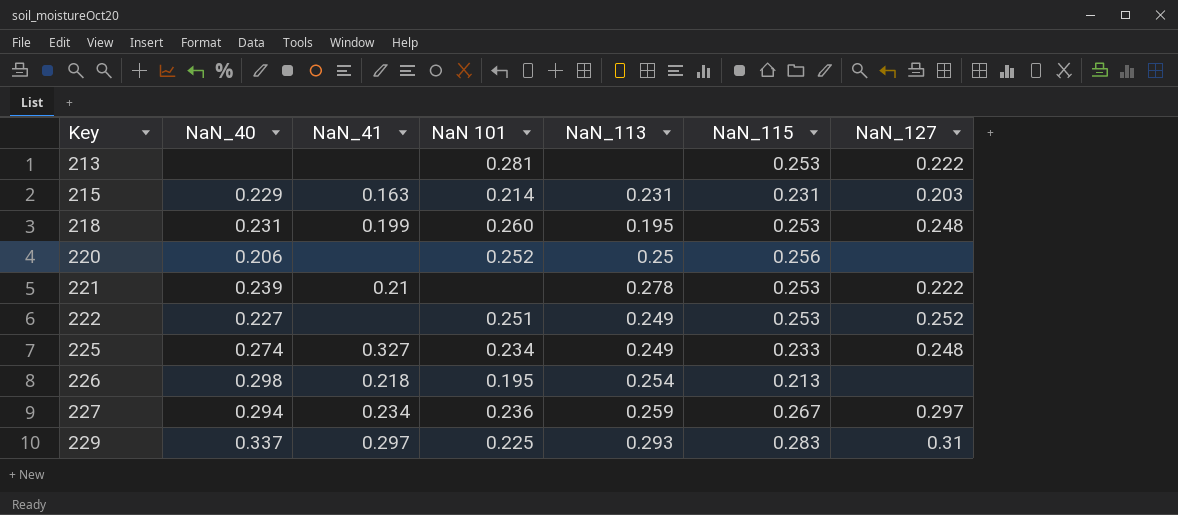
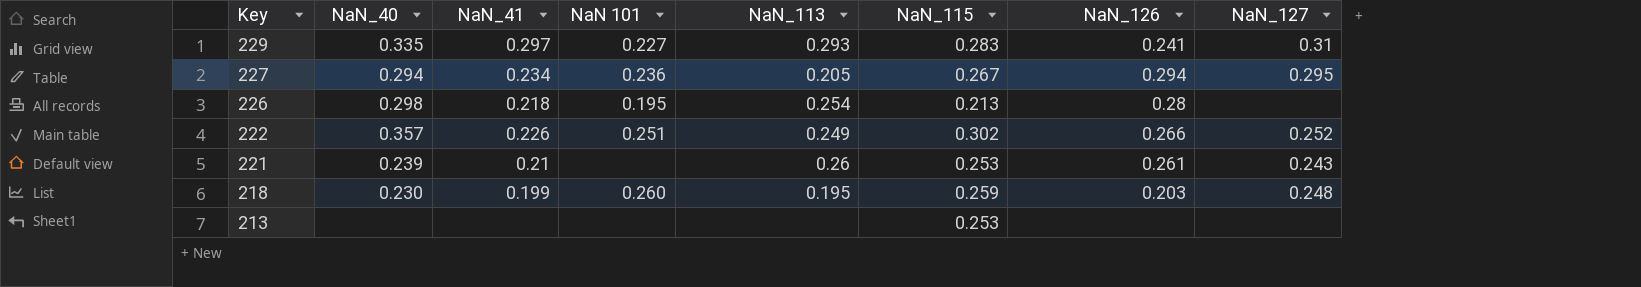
row order: Key ascending -> Key descending
column NaN_126 | position: none -> 7
row 215: 0.229 | 0.163 | 0.214 | 0.231 | 0.231 | 0.203 -> none
row 220: 0.206 | none | 0.252 | 0.25 | 0.256 | none -> none
row 225: 0.274 | 0.327 | 0.234 | 0.249 | 0.233 | 0.248 -> none
229 | NaN_40: 0.337 -> 0.335
229 | NaN 101: 0.225 -> 0.227
227 | NaN_113: 0.259 -> 0.205
227 | NaN_127: 0.297 -> 0.295
222 | NaN_40: 0.227 -> 0.357
222 | NaN_41: none -> 0.226
222 | NaN_115: 0.253 -> 0.302
221 | NaN_113: 0.278 -> 0.26
221 | NaN_127: 0.222 -> 0.243
218 | NaN_40: 0.231 -> 0.230
218 | NaN_115: 0.253 -> 0.259
213 | NaN 101: 0.281 -> none
213 | NaN_127: 0.222 -> none

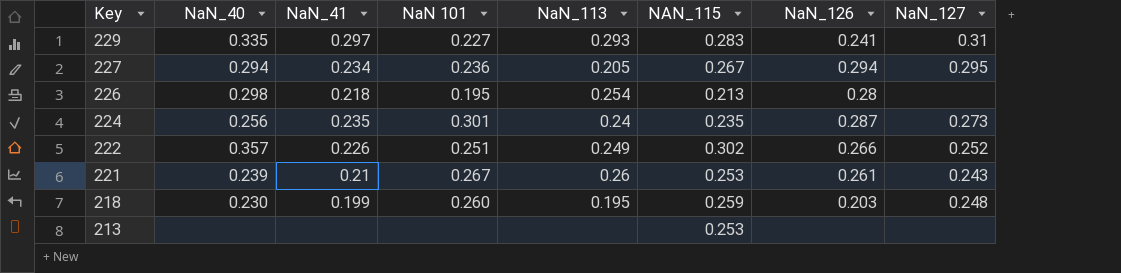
column name: NaN_115 -> NAN_115
row 224: none -> 0.256 | 0.235 | 0.301 | 0.24 | 0.235 | 0.287 | 0.273
221 | NaN 101: none -> 0.267

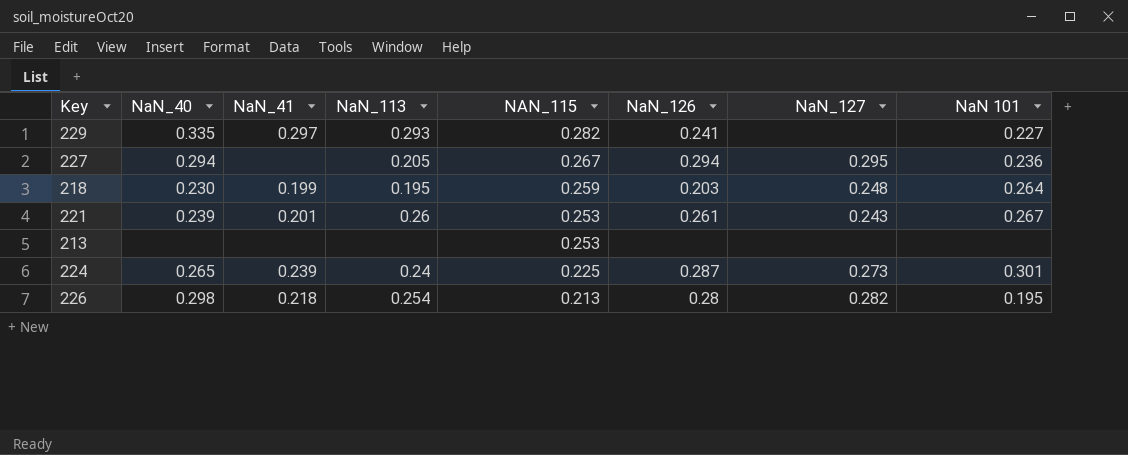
row order: Key descending -> NAN_115 descending
column NaN 101 | position: 4 -> 8
row 222: 0.357 | 0.226 | 0.251 | 0.249 | 0.302 | 0.266 | 0.252 -> none
229 | NAN_115: 0.283 -> 0.282
229 | NaN_127: 0.31 -> none
227 | NaN_41: 0.234 -> none
218 | NaN 101: 0.260 -> 0.264
221 | NaN_41: 0.21 -> 0.201
224 | NaN_40: 0.256 -> 0.265
224 | NaN_41: 0.235 -> 0.239
224 | NAN_115: 0.235 -> 0.225
226 | NaN_127: none -> 0.282

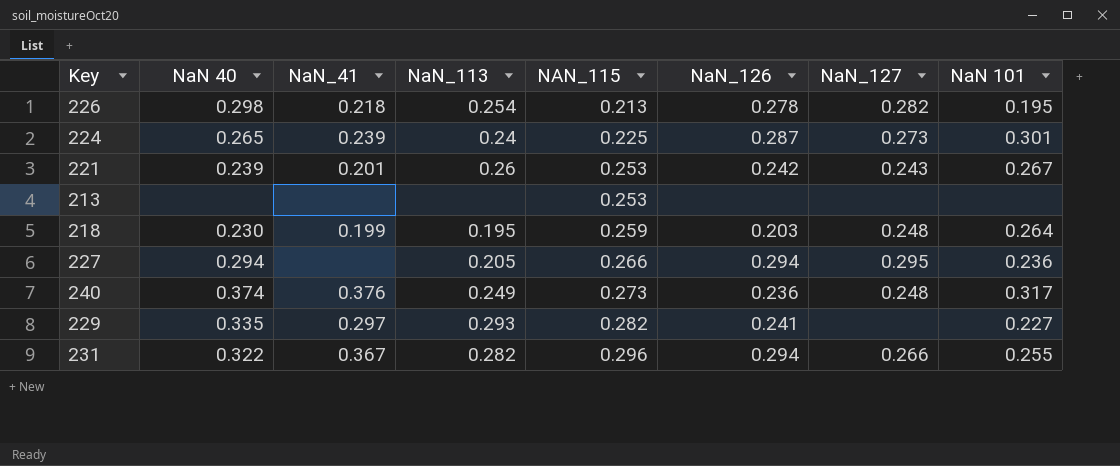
row order: NAN_115 descending -> NAN_115 ascending
column name: NaN_40 -> NaN 40
226 | NaN_126: 0.28 -> 0.278
221 | NaN_126: 0.261 -> 0.242
227 | NAN_115: 0.267 -> 0.266
row 240: none -> 0.374 | 0.376 | 0.249 | 0.273 | 0.236 | 0.248 | 0.317
row 231: none -> 0.322 | 0.367 | 0.282 | 0.296 | 0.294 | 0.266 | 0.255

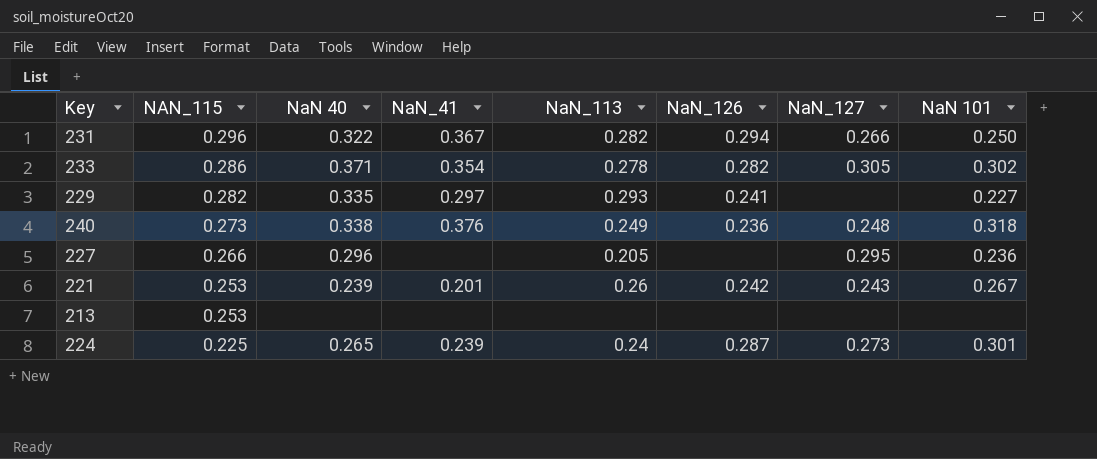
row order: NAN_115 ascending -> NAN_115 descending
column NAN_115 | position: 5 -> 2
row 226: 0.298 | 0.218 | 0.254 | 0.213 | 0.278 | 0.282 | 0.195 -> none
row 218: 0.230 | 0.199 | 0.195 | 0.259 | 0.203 | 0.248 | 0.264 -> none
231 | NaN 101: 0.255 -> 0.250
row 233: none -> 0.286 | 0.371 | 0.354 | 0.278 | 0.282 | 0.305 | 0.302
240 | NaN 40: 0.374 -> 0.338
240 | NaN 101: 0.317 -> 0.318
227 | NaN 40: 0.294 -> 0.296
227 | NaN_126: 0.294 -> none

